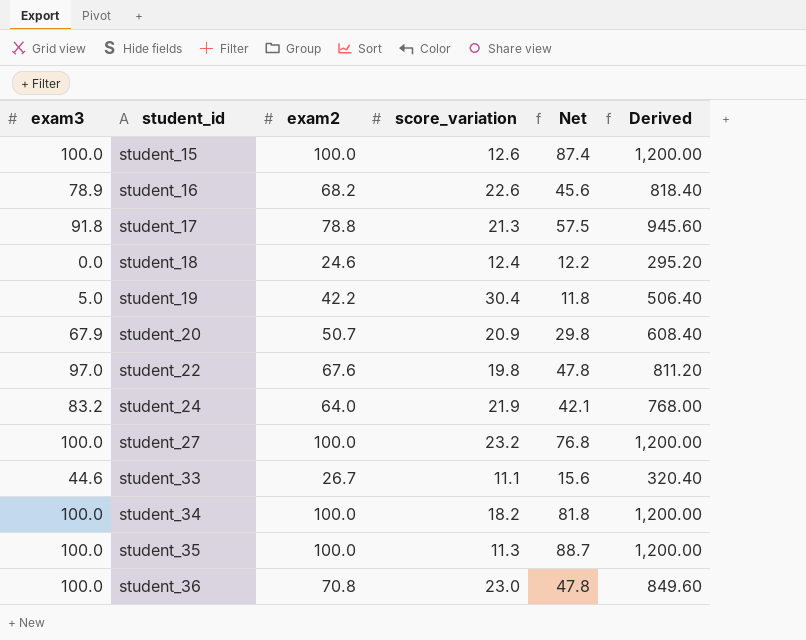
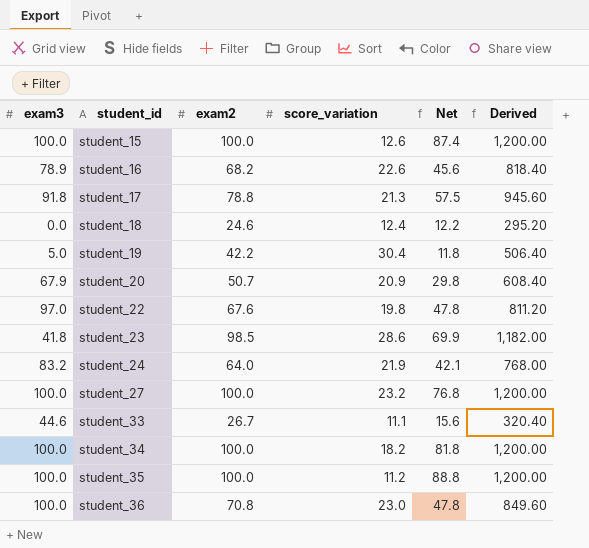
row student_23: none -> 41.8 | 98.5 | 28.6 | 69.9 | 1,182.00
student_35 | score_variation: 11.3 -> 11.2
student_35 | Net: 88.7 -> 88.8

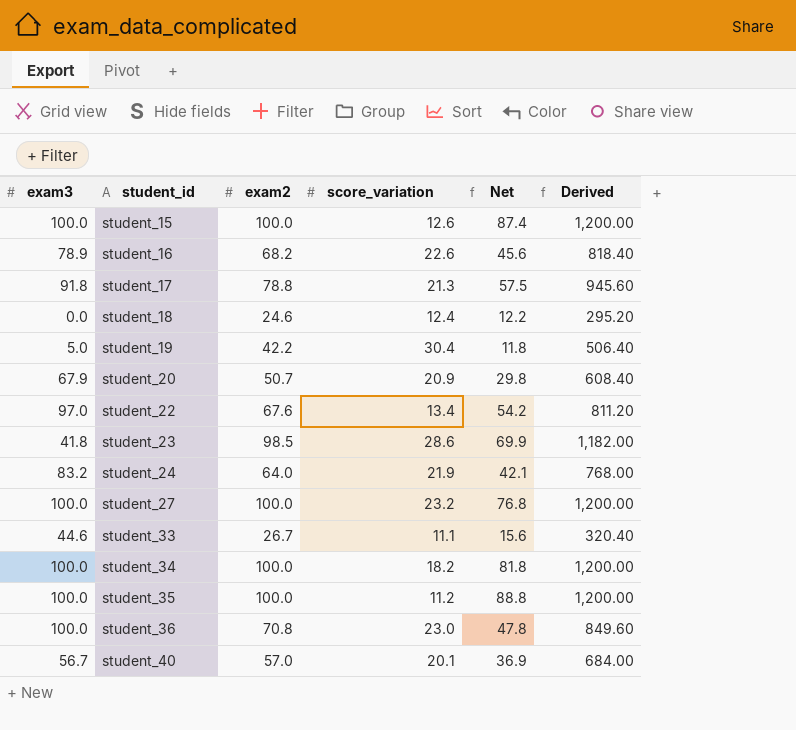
student_22 | score_variation: 19.8 -> 13.4
student_22 | Net: 47.8 -> 54.2
row student_40: none -> 56.7 | 57.0 | 20.1 | 36.9 | 684.00

